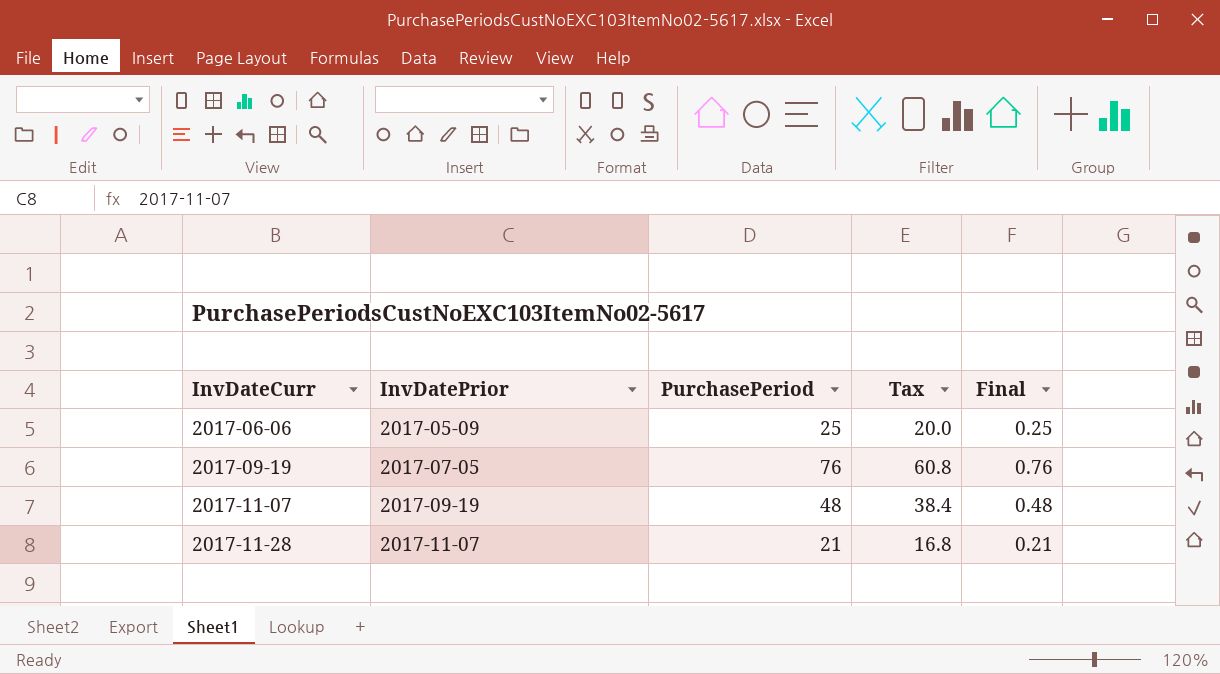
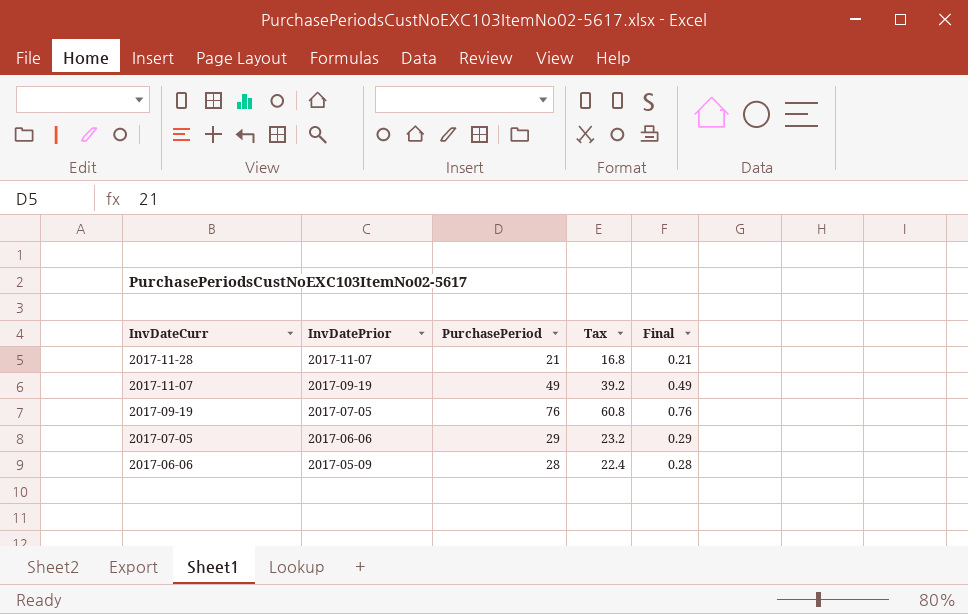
row order: InvDateCurr ascending -> InvDateCurr descending
2017-11-07 | PurchasePeriod: 48 -> 49
2017-11-07 | Tax: 38.4 -> 39.2
2017-11-07 | Final: 0.48 -> 0.49
row 2017-07-05: none -> 2017-06-06 | 29 | 23.2 | 0.29
2017-06-06 | PurchasePeriod: 25 -> 28
2017-06-06 | Tax: 20.0 -> 22.4
2017-06-06 | Final: 0.25 -> 0.28

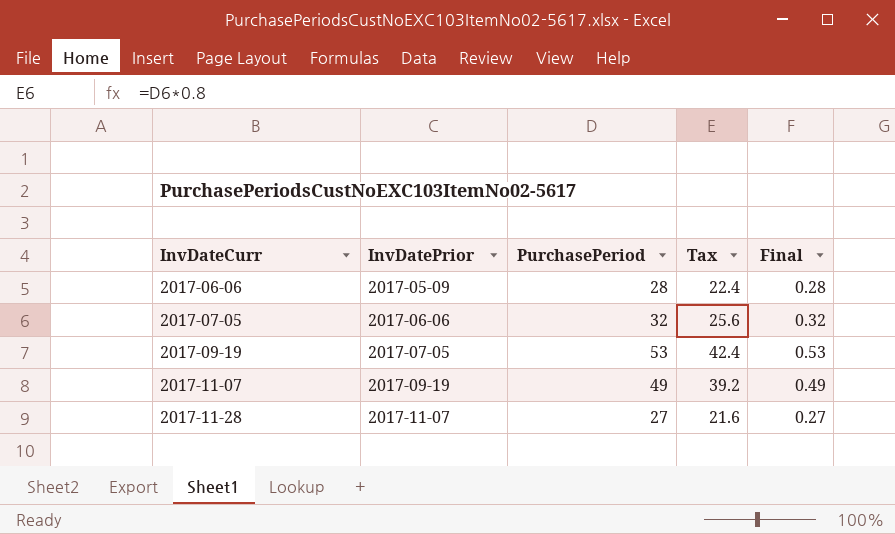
row order: InvDateCurr descending -> InvDateCurr ascending
2017-07-05 | PurchasePeriod: 29 -> 32
2017-07-05 | Tax: 23.2 -> 25.6
2017-07-05 | Final: 0.29 -> 0.32
2017-09-19 | PurchasePeriod: 76 -> 53
2017-09-19 | Tax: 60.8 -> 42.4
2017-09-19 | Final: 0.76 -> 0.53
2017-11-28 | PurchasePeriod: 21 -> 27
2017-11-28 | Tax: 16.8 -> 21.6
2017-11-28 | Final: 0.21 -> 0.27

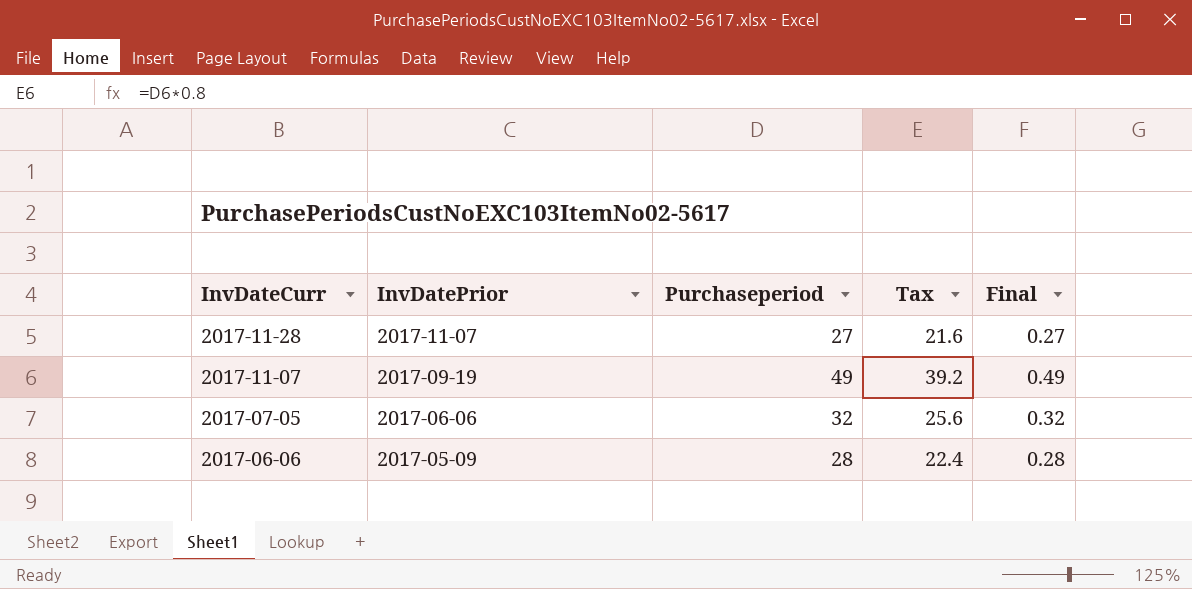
row order: InvDateCurr ascending -> InvDateCurr descending
column name: PurchasePeriod -> Purchaseperiod
row 2017-09-19: 2017-07-05 | 53 | 42.4 | 0.53 -> none

